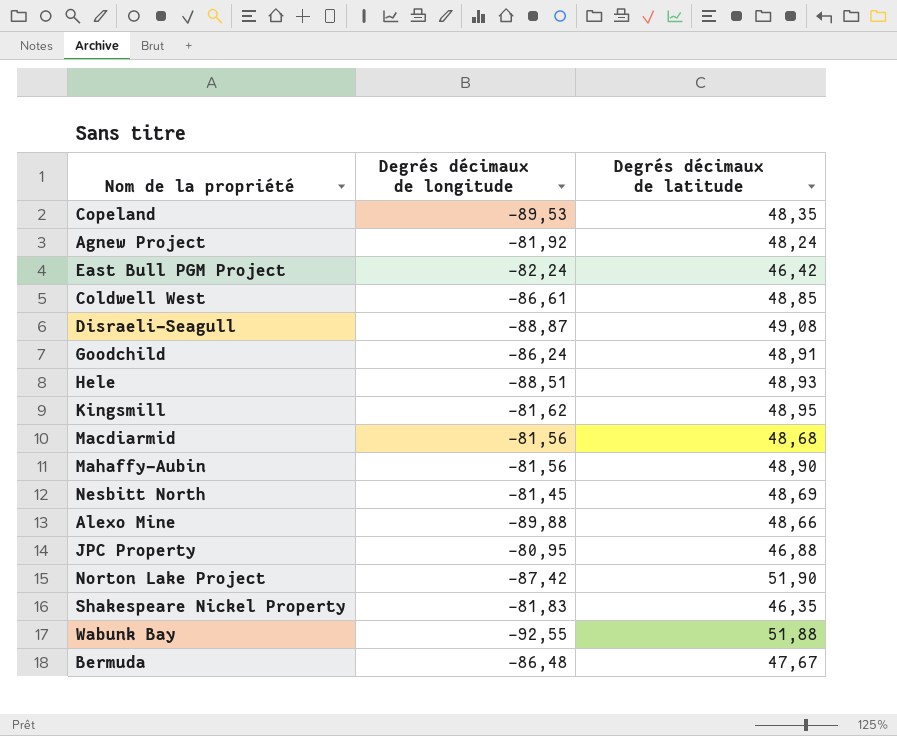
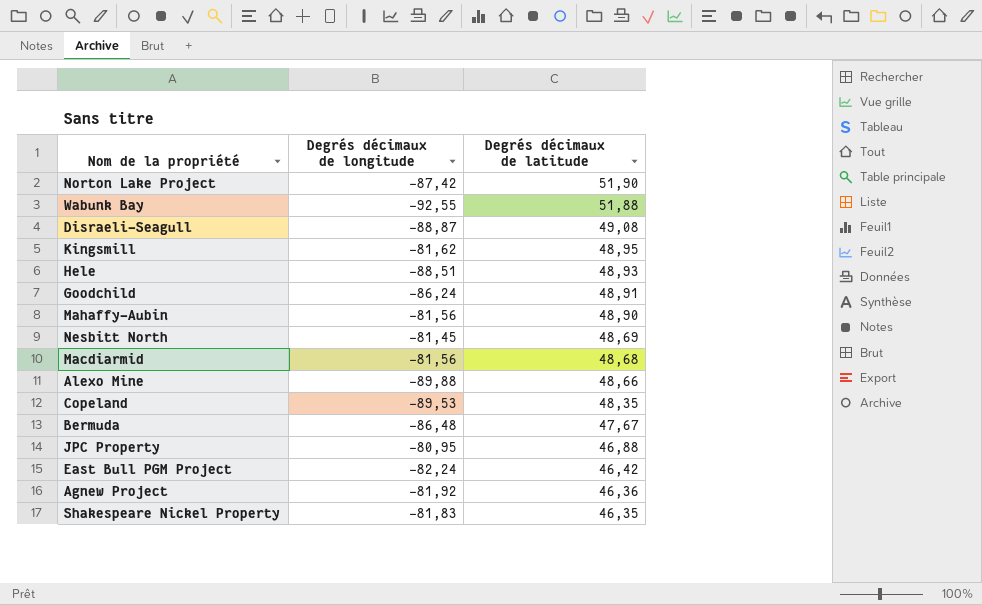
row order: none -> Degrés décimaux de latitude descending
row Coldwell West: -86,61 | 48,85 -> none
Agnew Project | Degrés décimaux de latitude: 48,24 -> 46,36

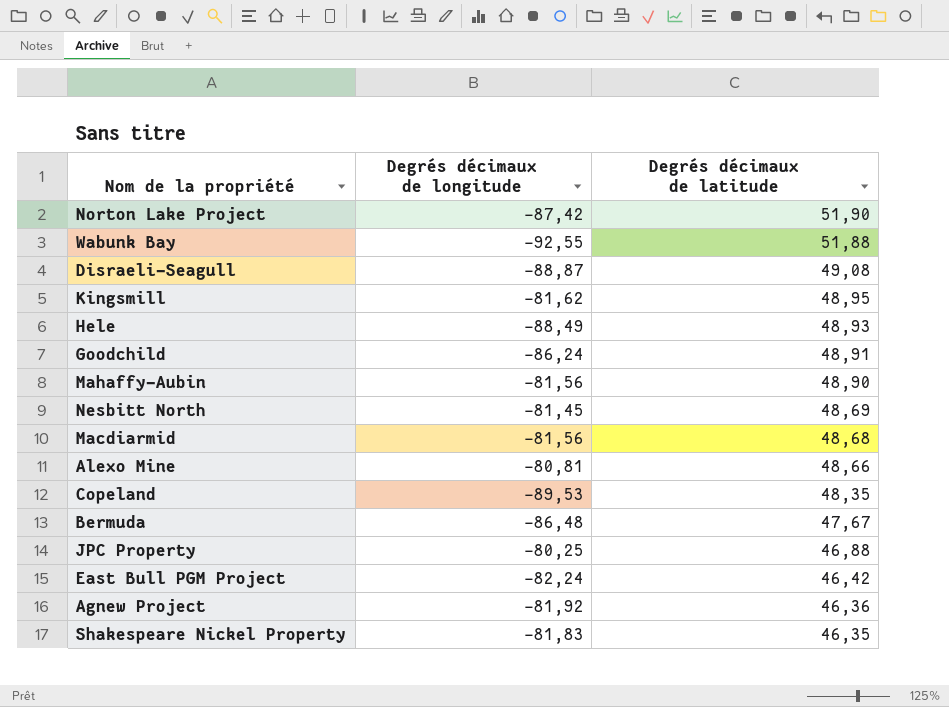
Hele | Degrés décimaux de longitude: -88,51 -> -88,49
Alexo Mine | Degrés décimaux de longitude: -89,88 -> -80,81
JPC Property | Degrés décimaux de longitude: -80,95 -> -80,25

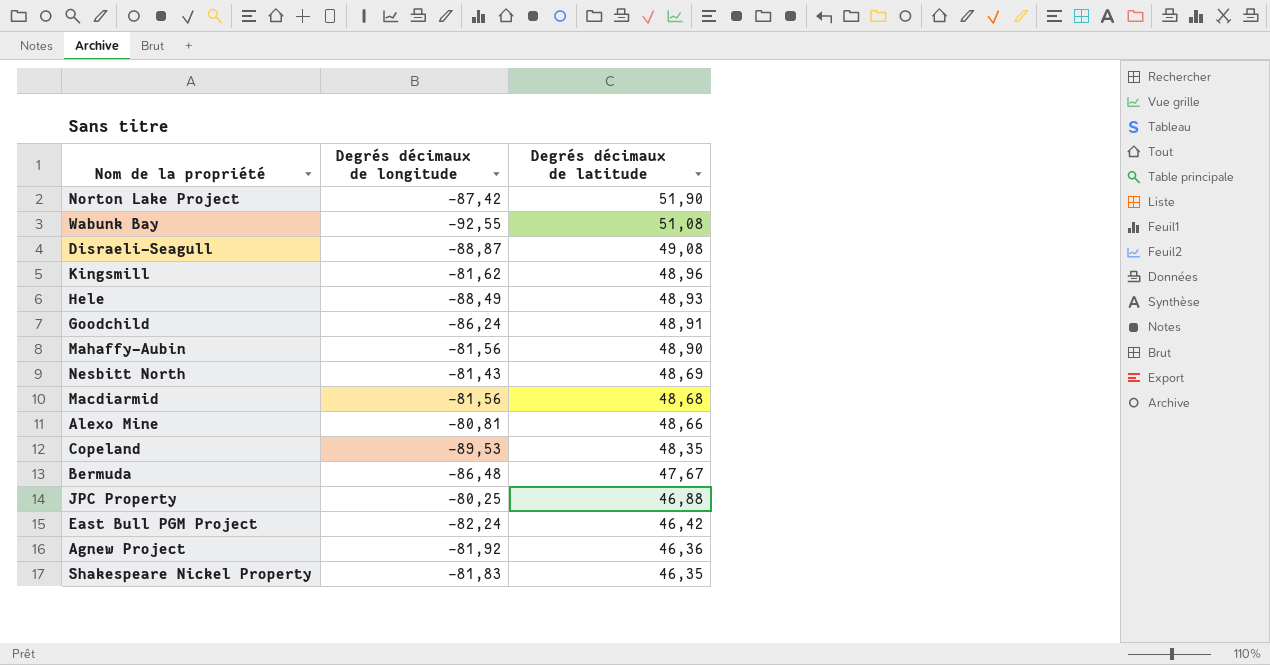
Wabunk Bay | Degrés décimaux de latitude: 51,88 -> 51,08
Kingsmill | Degrés décimaux de latitude: 48,95 -> 48,96
Nesbitt North | Degrés décimaux de longitude: -81,45 -> -81,43

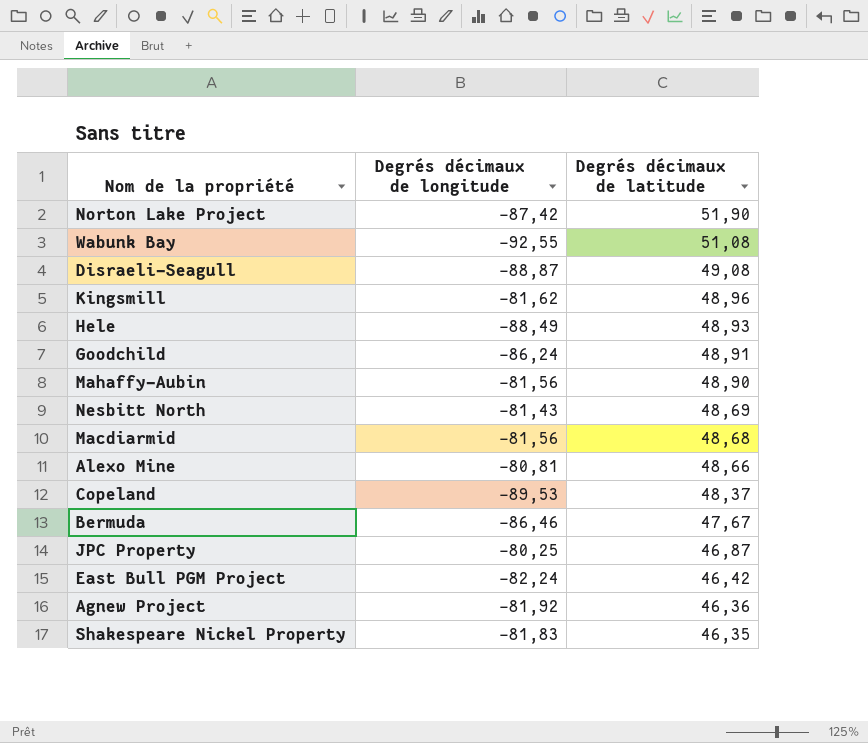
Copeland | Degrés décimaux de latitude: 48,35 -> 48,37
Bermuda | Degrés décimaux de longitude: -86,48 -> -86,46
JPC Property | Degrés décimaux de latitude: 46,88 -> 46,87

